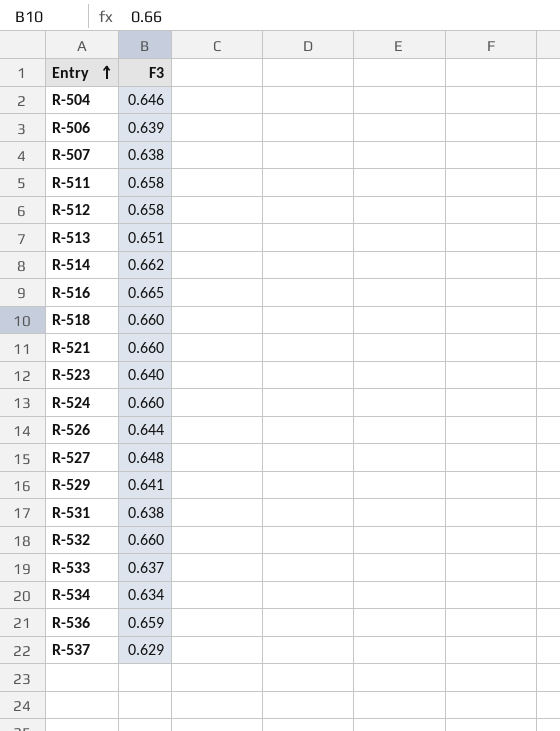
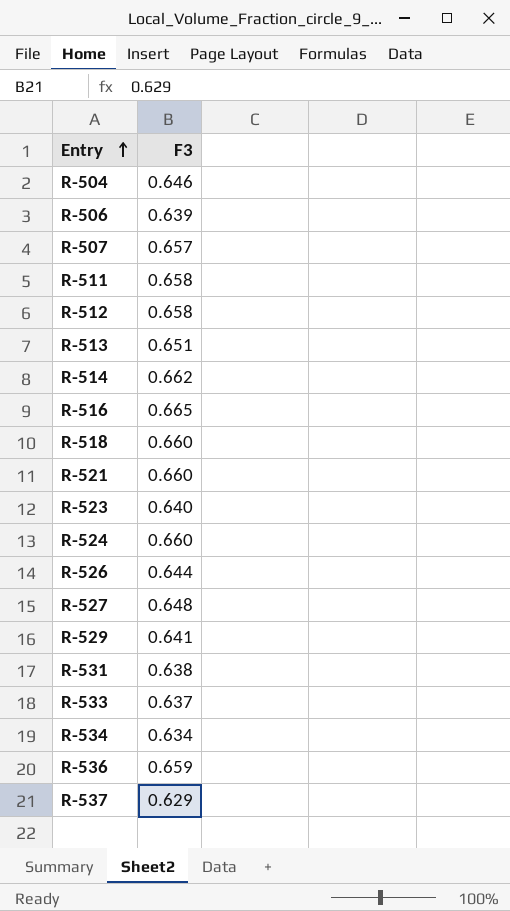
row R-532: 0.660 -> none
R-507 | F3: 0.638 -> 0.657

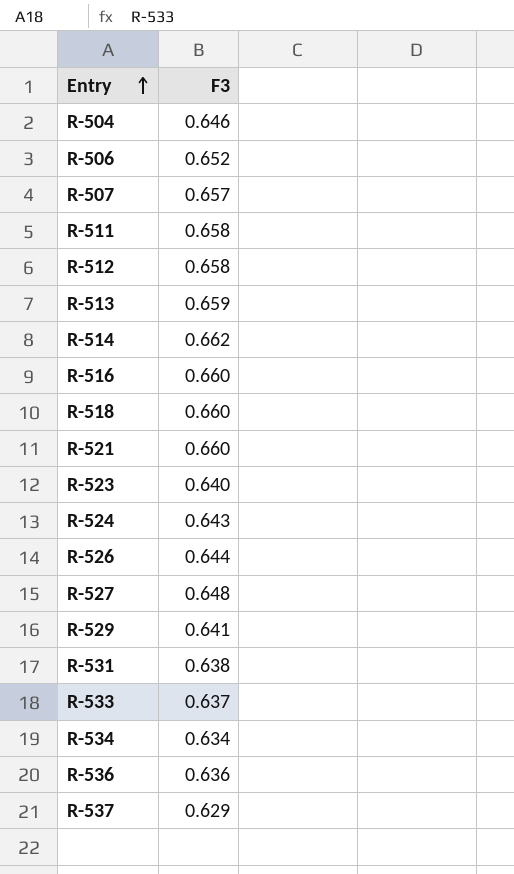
R-506 | F3: 0.639 -> 0.652
R-513 | F3: 0.651 -> 0.659
R-516 | F3: 0.665 -> 0.660
R-524 | F3: 0.660 -> 0.643
R-536 | F3: 0.659 -> 0.636

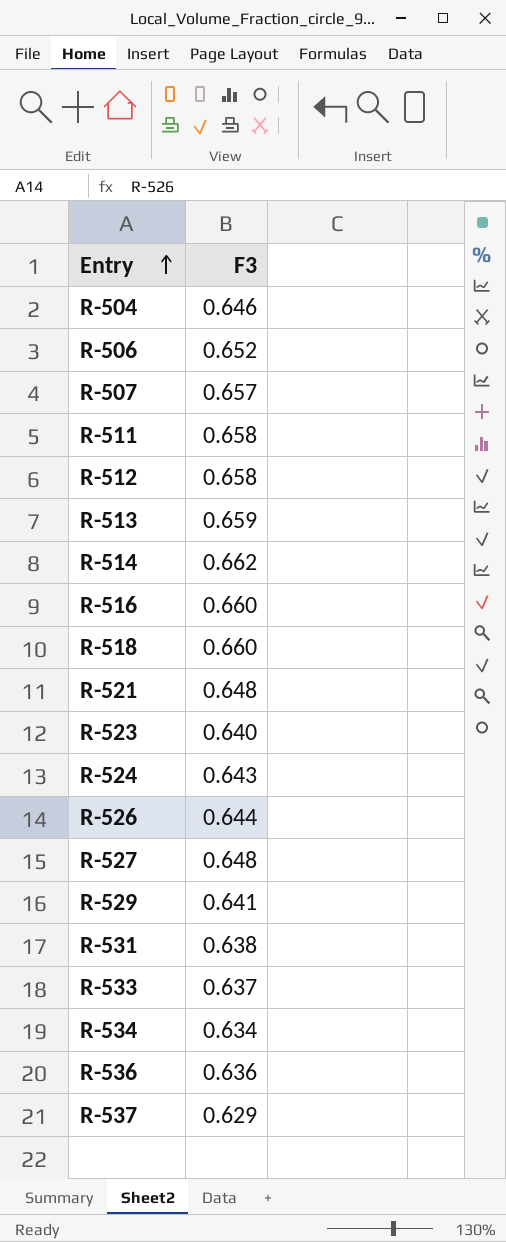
R-521 | F3: 0.660 -> 0.648

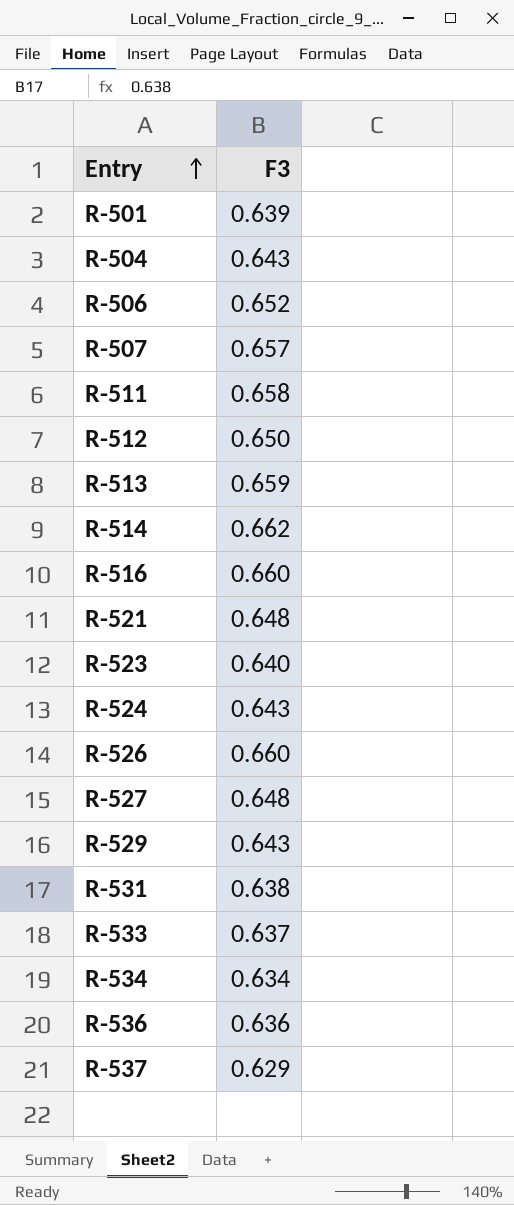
row R-518: 0.660 -> none
row R-501: none -> 0.639
R-504 | F3: 0.646 -> 0.643
R-512 | F3: 0.658 -> 0.650
R-526 | F3: 0.644 -> 0.660
R-529 | F3: 0.641 -> 0.643

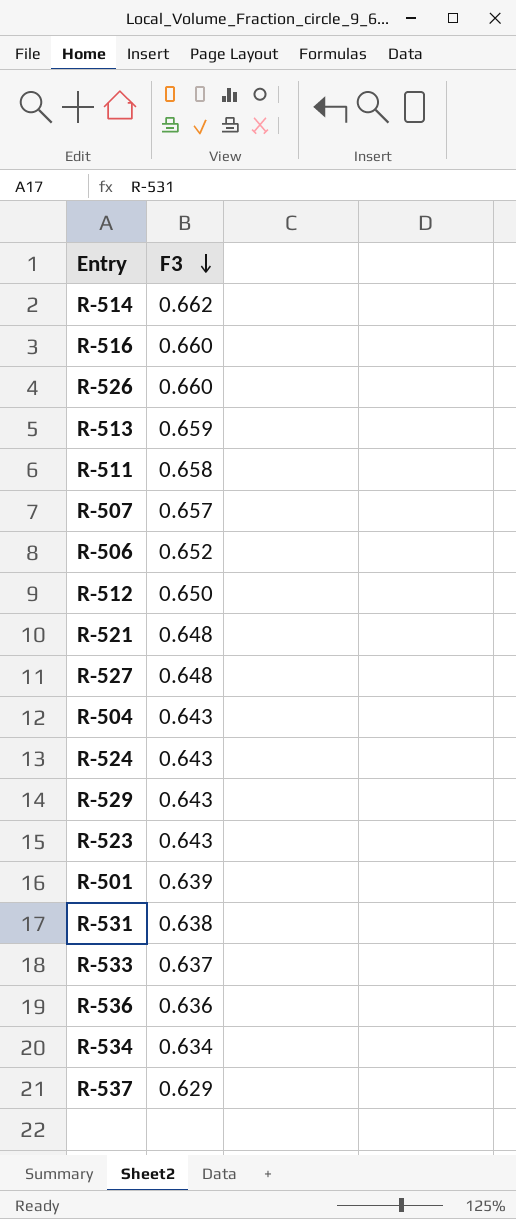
row order: Entry ascending -> F3 descending
R-523 | F3: 0.640 -> 0.643

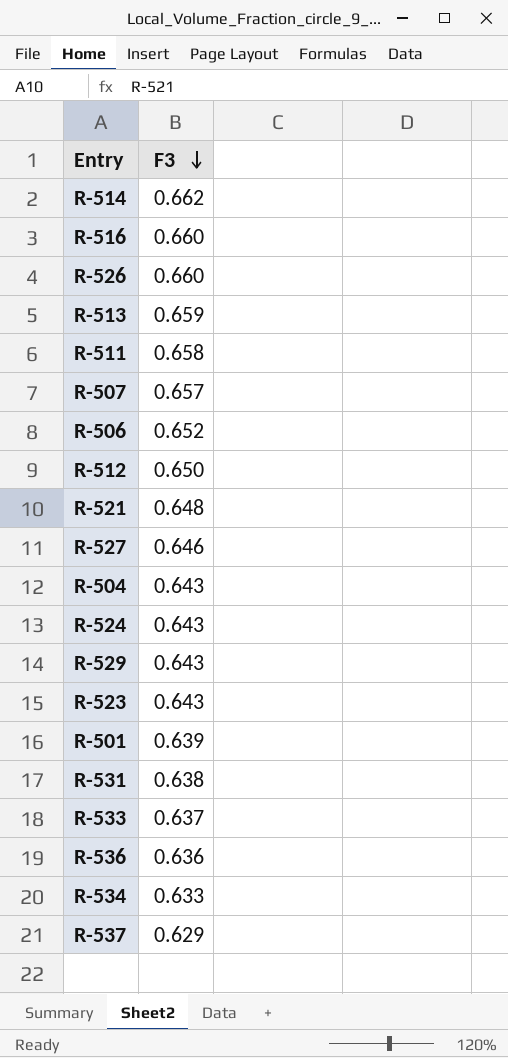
R-527 | F3: 0.648 -> 0.646
R-534 | F3: 0.634 -> 0.633

